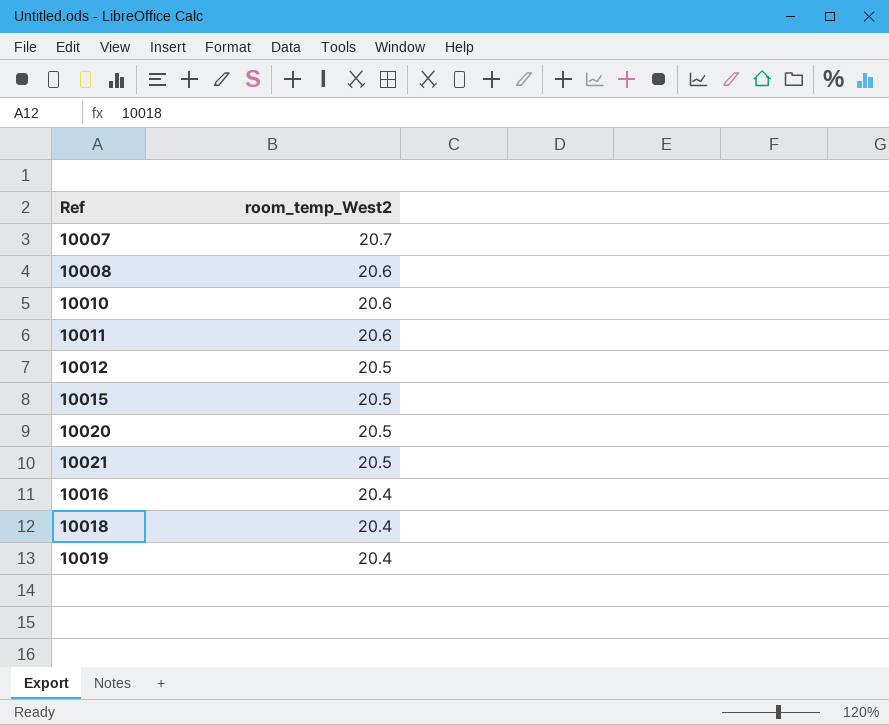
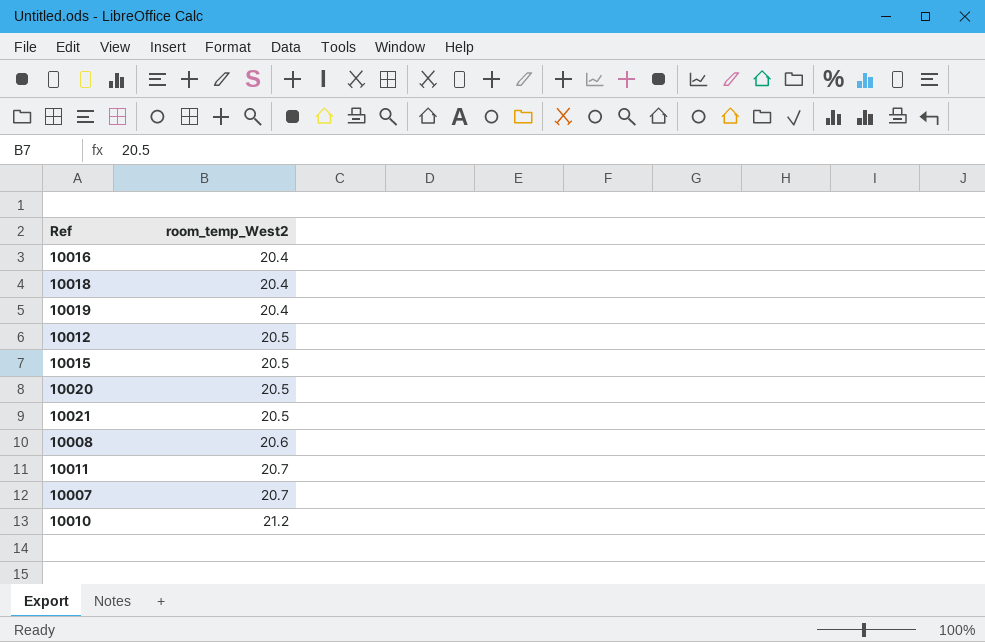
row order: room_temp_West2 descending -> room_temp_West2 ascending
10011 | room_temp_West2: 20.6 -> 20.7
10010 | room_temp_West2: 20.6 -> 21.2

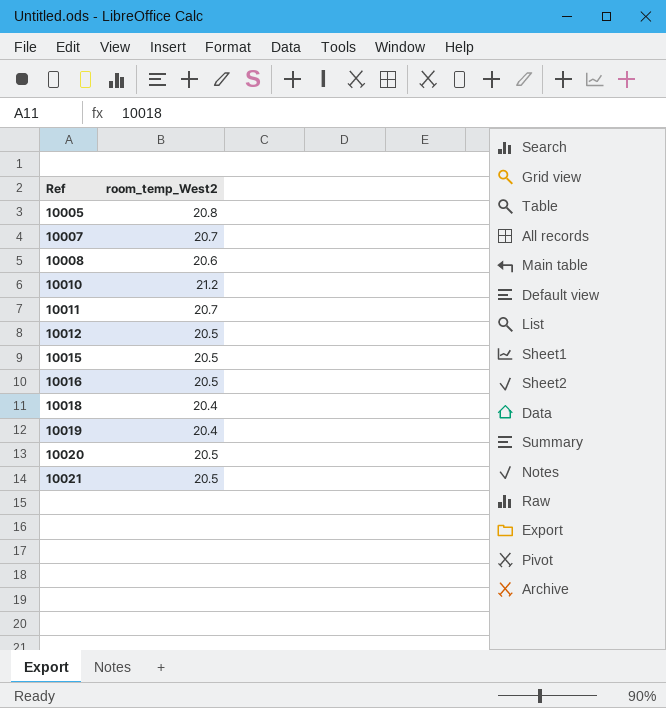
row order: room_temp_West2 ascending -> Ref ascending
row 10005: none -> 20.8
10016 | room_temp_West2: 20.4 -> 20.5

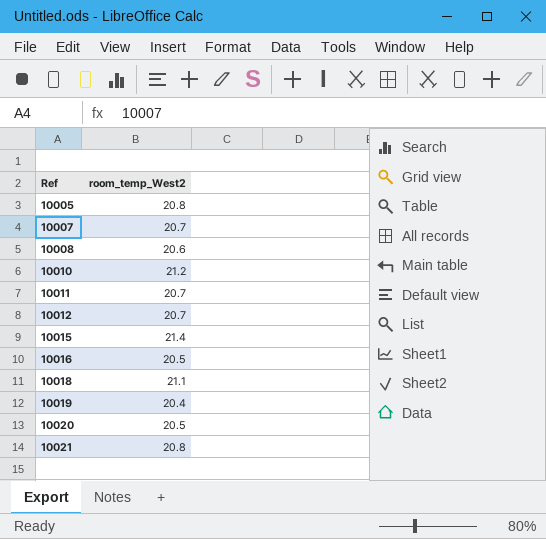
10012 | room_temp_West2: 20.5 -> 20.7
10015 | room_temp_West2: 20.5 -> 21.4
10018 | room_temp_West2: 20.4 -> 21.1
10021 | room_temp_West2: 20.5 -> 20.8

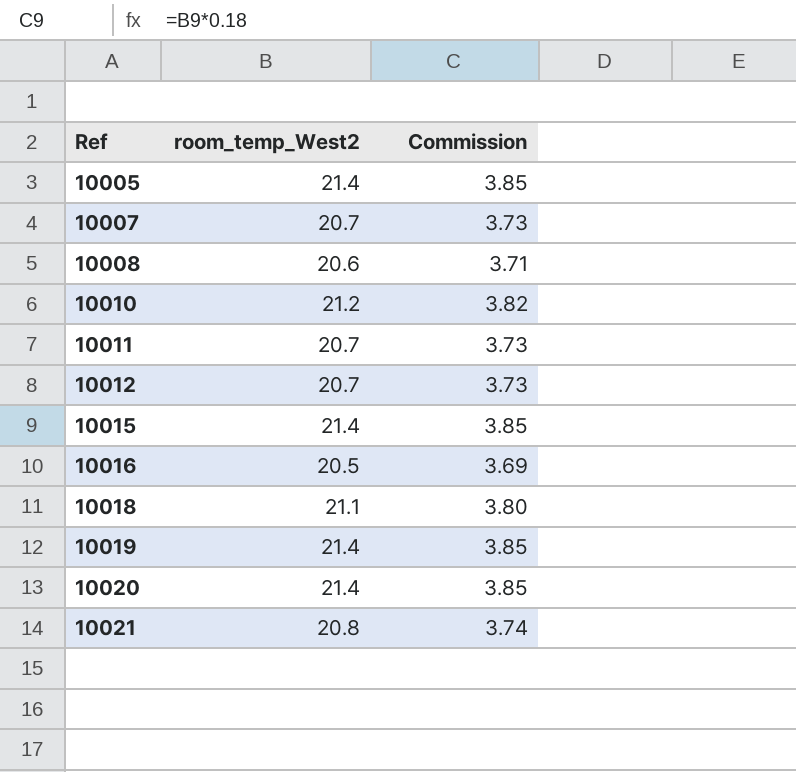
column Commission | formula: none -> [room_temp_West2] * 0.18
10005 | room_temp_West2: 20.8 -> 21.4
10019 | room_temp_West2: 20.4 -> 21.4
10020 | room_temp_West2: 20.5 -> 21.4

